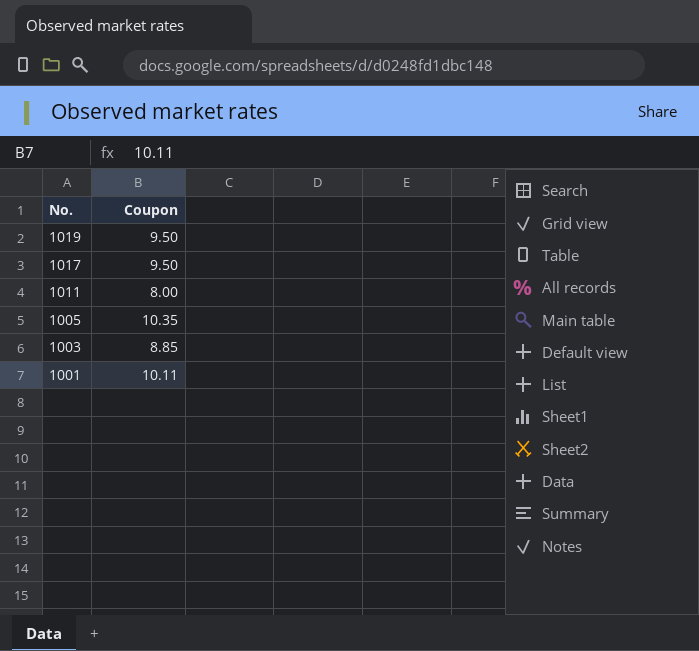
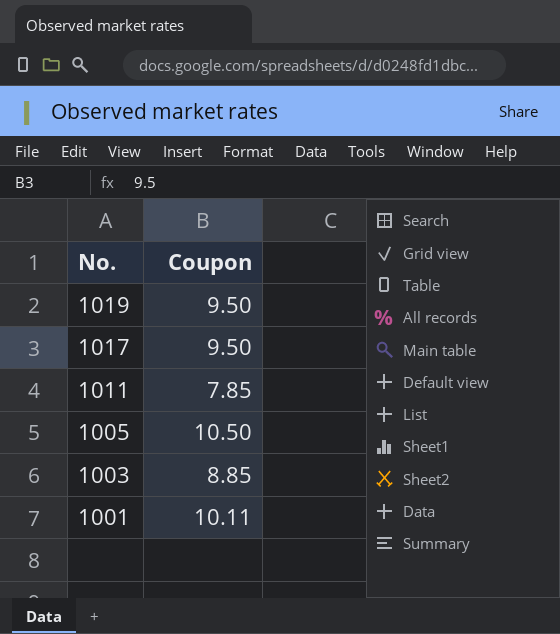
1011 | Coupon: 8.00 -> 7.85
1005 | Coupon: 10.35 -> 10.50

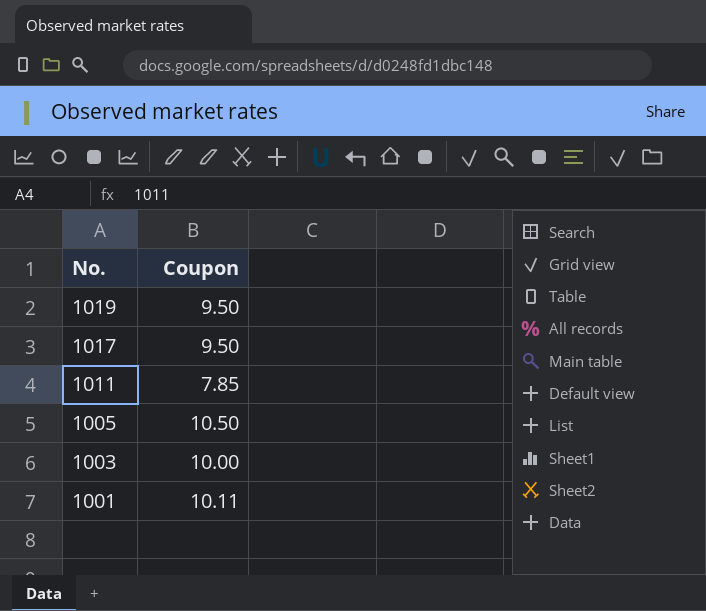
1003 | Coupon: 8.85 -> 10.00

